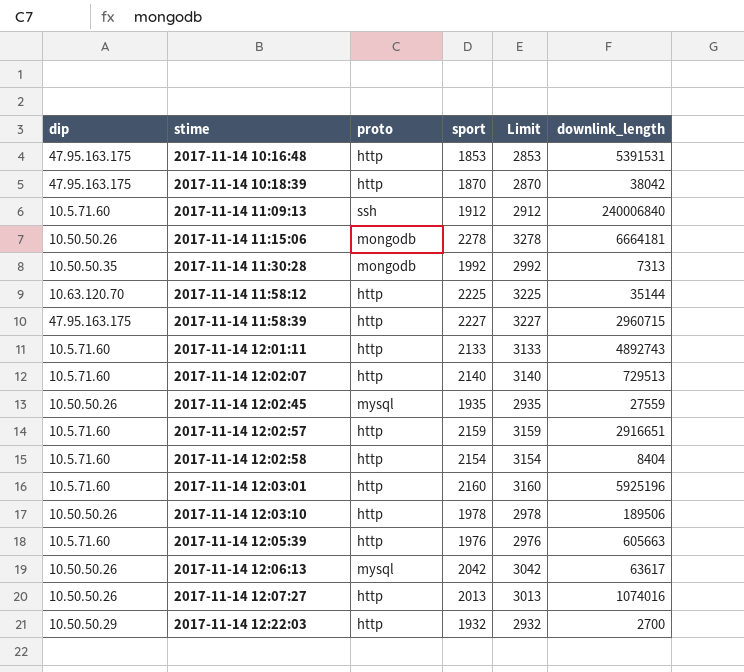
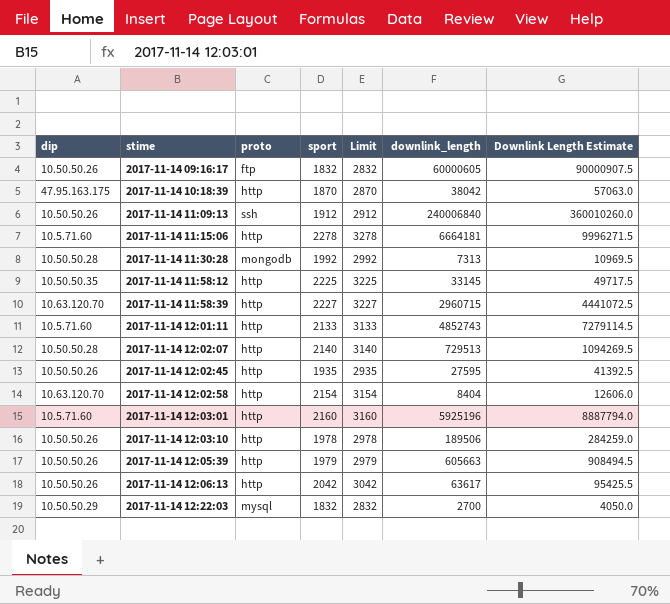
column Downlink Length Estimate | formula: none -> [downlink_length] * 1.5
row 2017-11-14 10:16:48: 47.95.163.175 | http | 1853 | 2853 | 5391531 -> none
row 2017-11-14 12:02:57: 10.5.71.60 | http | 2159 | 3159 | 2916651 -> none
row 2017-11-14 12:07:27: 10.50.50.26 | http | 2013 | 3013 | 1074016 -> none
row 2017-11-14 09:16:17: none -> 10.50.50.26 | ftp | 1832 | 2832 | 60000605 | 90000907.5
2017-11-14 11:09:13 | dip: 10.5.71.60 -> 10.50.50.26
2017-11-14 11:15:06 | dip: 10.50.50.26 -> 10.5.71.60
2017-11-14 11:15:06 | proto: mongodb -> http
2017-11-14 11:30:28 | dip: 10.50.50.35 -> 10.50.50.28
2017-11-14 11:58:12 | dip: 10.63.120.70 -> 10.50.50.35
2017-11-14 11:58:12 | downlink_length: 35144 -> 33145
2017-11-14 11:58:39 | dip: 47.95.163.175 -> 10.63.120.70
2017-11-14 12:01:11 | downlink_length: 4892743 -> 4852743
2017-11-14 12:02:07 | dip: 10.5.71.60 -> 10.50.50.28
2017-11-14 12:02:45 | proto: mysql -> http
2017-11-14 12:02:45 | downlink_length: 27559 -> 27595
2017-11-14 12:02:58 | dip: 10.5.71.60 -> 10.63.120.70
2017-11-14 12:05:39 | dip: 10.5.71.60 -> 10.50.50.26
2017-11-14 12:05:39 | sport: 1976 -> 1979
2017-11-14 12:05:39 | Limit: 2976 -> 2979
2017-11-14 12:06:13 | proto: mysql -> http
2017-11-14 12:22:03 | proto: http -> mysql
2017-11-14 12:22:03 | sport: 1932 -> 1832
2017-11-14 12:22:03 | Limit: 2932 -> 2832

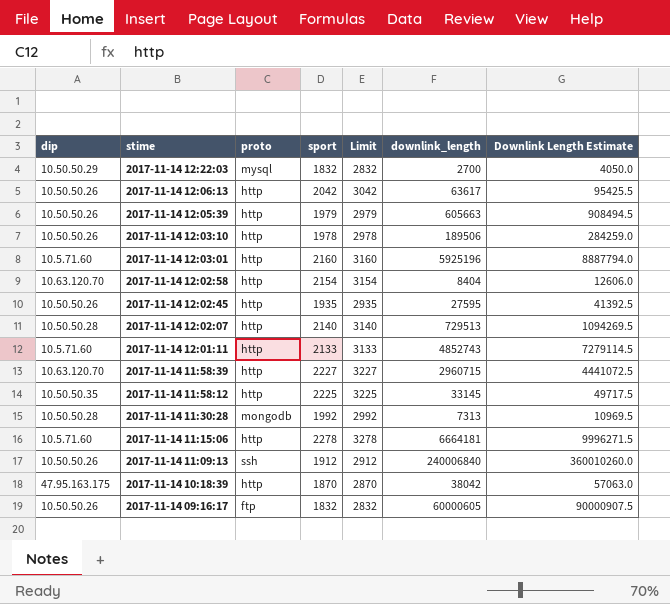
row order: stime ascending -> stime descending

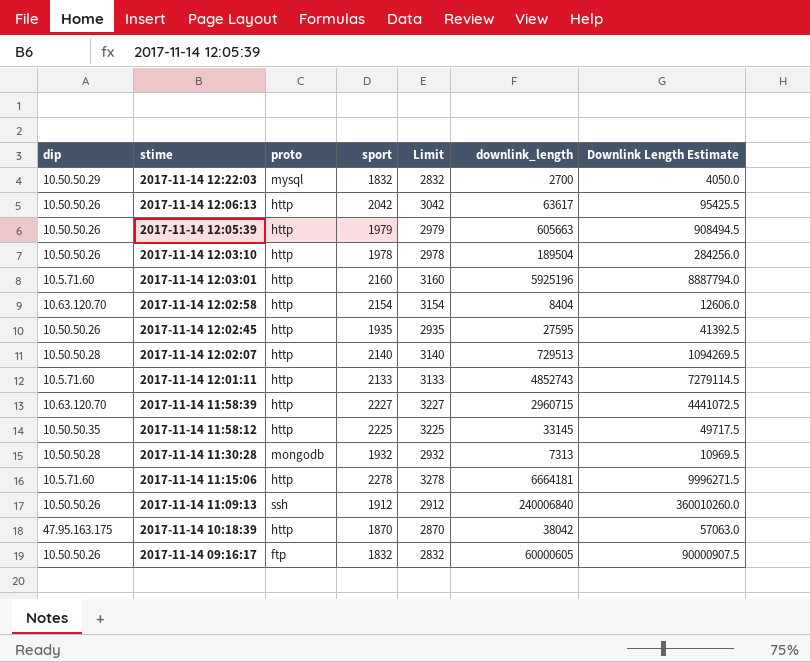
2017-11-14 12:03:10 | downlink_length: 189506 -> 189504
2017-11-14 12:03:10 | Downlink Length Estimate: 284259.0 -> 284256.0
2017-11-14 11:30:28 | sport: 1992 -> 1932
2017-11-14 11:30:28 | Limit: 2992 -> 2932

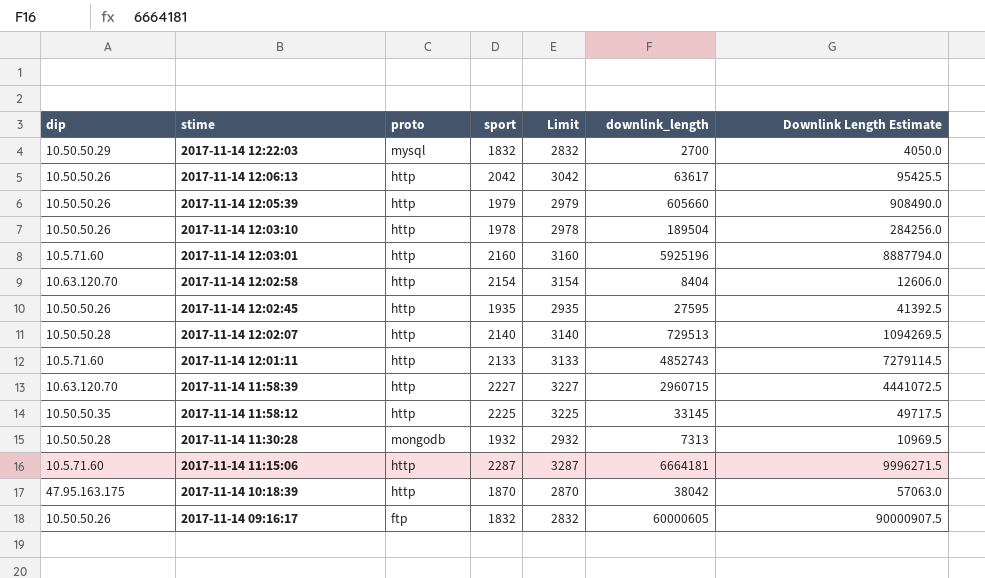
row 2017-11-14 11:09:13: 10.50.50.26 | ssh | 1912 | 2912 | 240006840 | 360010260.0 -> none
2017-11-14 12:05:39 | downlink_length: 605663 -> 605660
2017-11-14 12:05:39 | Downlink Length Estimate: 908494.5 -> 908490.0
2017-11-14 11:15:06 | sport: 2278 -> 2287
2017-11-14 11:15:06 | Limit: 3278 -> 3287

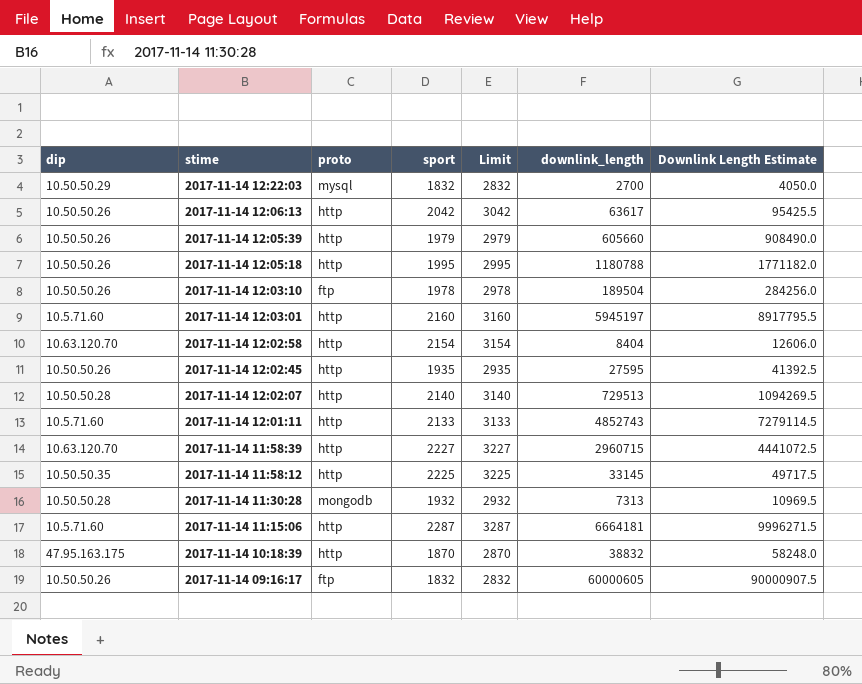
row 2017-11-14 12:05:18: none -> 10.50.50.26 | http | 1995 | 2995 | 1180788 | 1771182.0
2017-11-14 12:03:10 | proto: http -> ftp
2017-11-14 12:03:01 | downlink_length: 5925196 -> 5945197
2017-11-14 12:03:01 | Downlink Length Estimate: 8887794.0 -> 8917795.5
2017-11-14 10:18:39 | downlink_length: 38042 -> 38832
2017-11-14 10:18:39 | Downlink Length Estimate: 57063.0 -> 58248.0

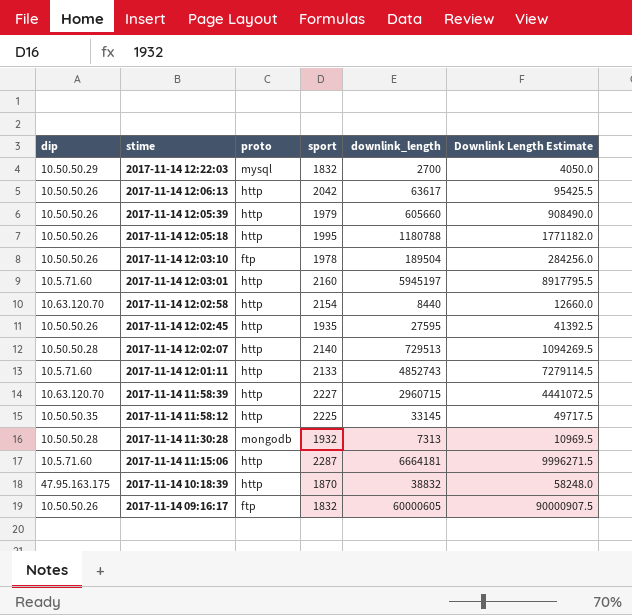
column Limit | formula: [sport] + 1000 -> none
2017-11-14 12:02:58 | downlink_length: 8404 -> 8440
2017-11-14 12:02:58 | Downlink Length Estimate: 12606.0 -> 12660.0

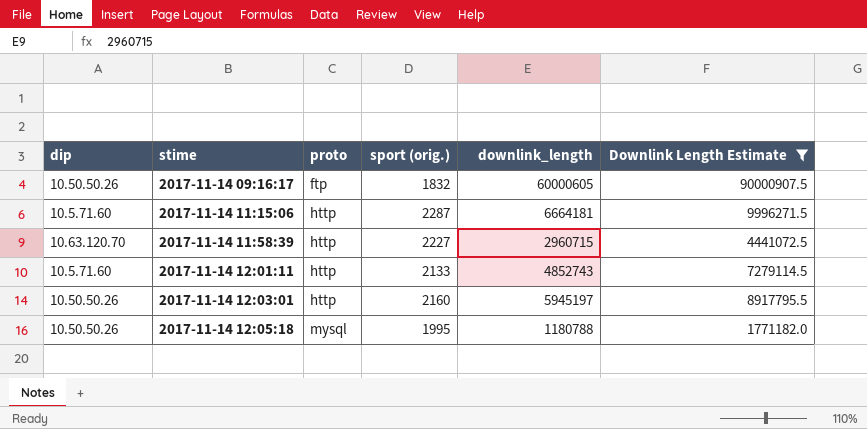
filter: none -> Downlink Length Estimate >= 1771182.0
row order: stime descending -> stime ascending
column name: sport -> sport (orig.)
2017-11-14 12:03:01 | dip: 10.5.71.60 -> 10.50.50.26
2017-11-14 12:05:18 | proto: http -> mysql

